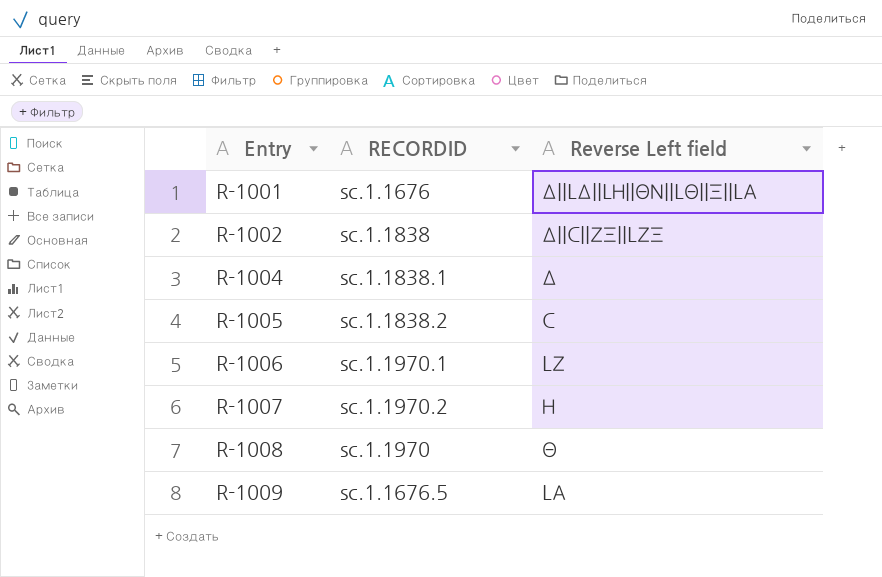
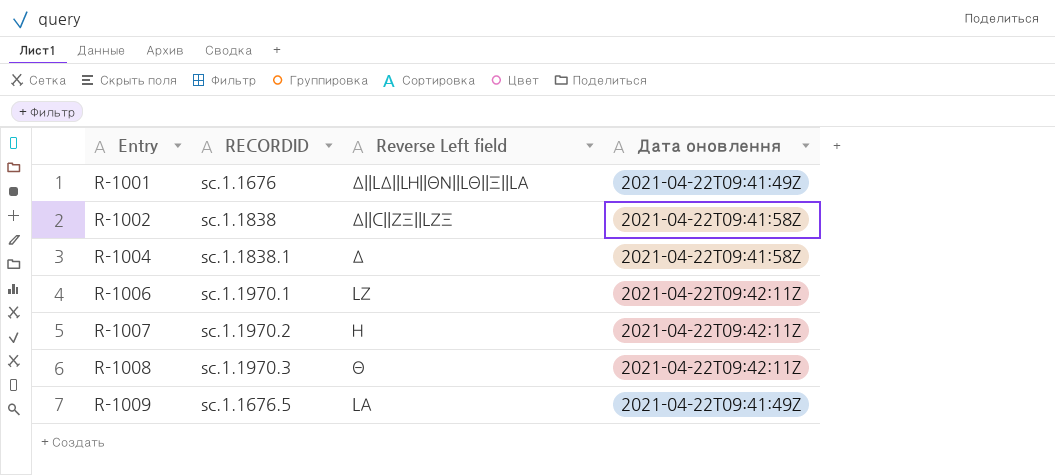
column Дата оновлення | position: none -> 4
row R-1005: sc.1.1838.2 | C -> none
R-1008 | RECORDID: sc.1.1970 -> sc.1.1970.3

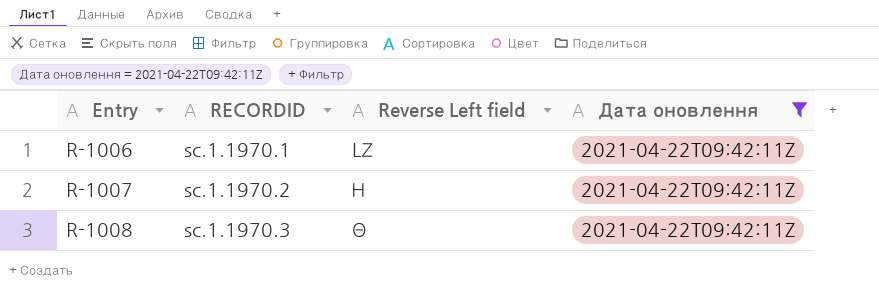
filter: none -> Дата оновлення = 2021-04-22T09:42:11Z

